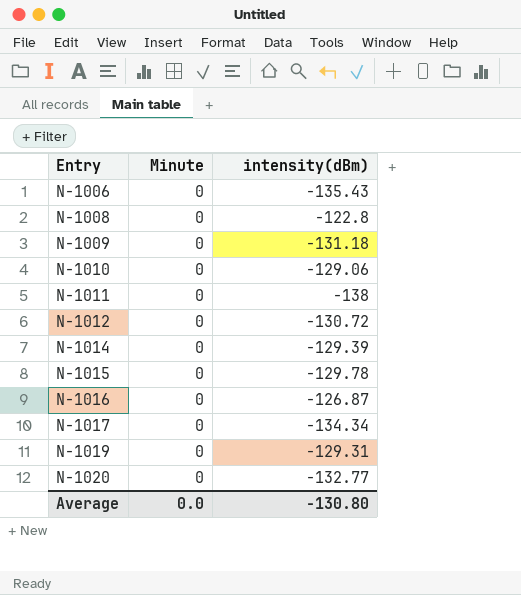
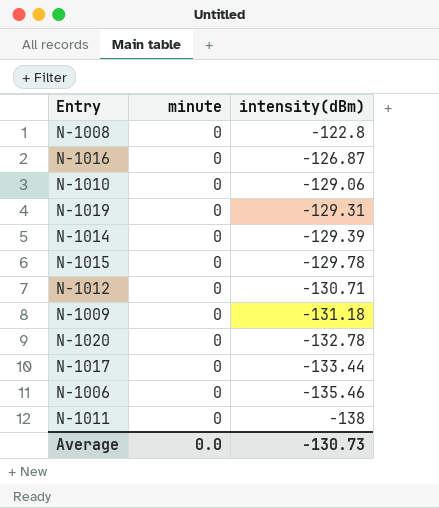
row order: Entry ascending -> intensity(dBm) descending
column name: Minute -> minute
N-1012 | intensity(dBm): -130.72 -> -130.71
N-1020 | intensity(dBm): -132.77 -> -132.78
N-1017 | intensity(dBm): -134.34 -> -133.44
N-1006 | intensity(dBm): -135.43 -> -135.46
Average | intensity(dBm): -130.80 -> -130.73

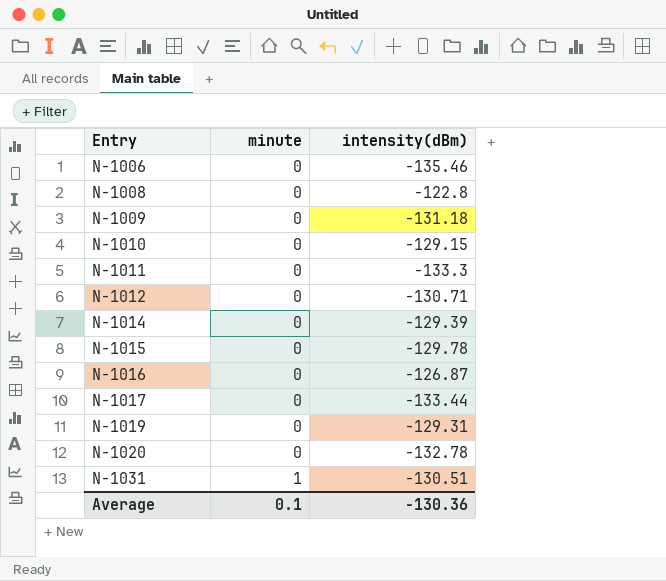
row order: intensity(dBm) descending -> Entry ascending
N-1010 | intensity(dBm): -129.06 -> -129.15
N-1011 | intensity(dBm): -138 -> -133.3
row N-1031: none -> 1 | -130.51
Average | minute: 0.0 -> 0.1
Average | intensity(dBm): -130.73 -> -130.36

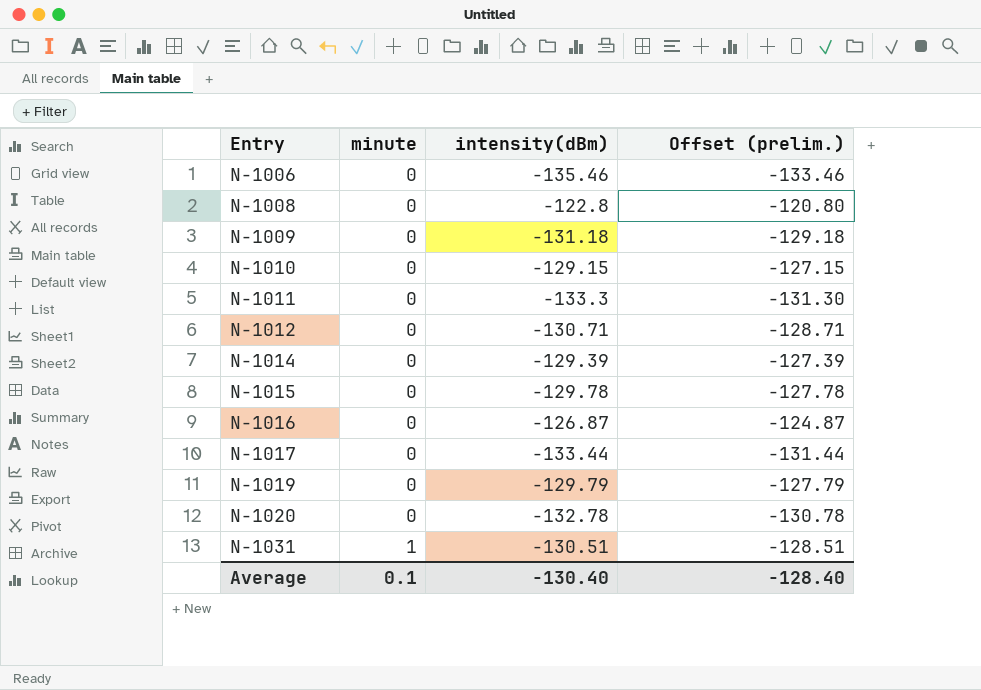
column Offset (prelim.) | formula: none -> [intensity(dBm)] + 2
N-1019 | intensity(dBm): -129.31 -> -129.79
Average | intensity(dBm): -130.36 -> -130.40

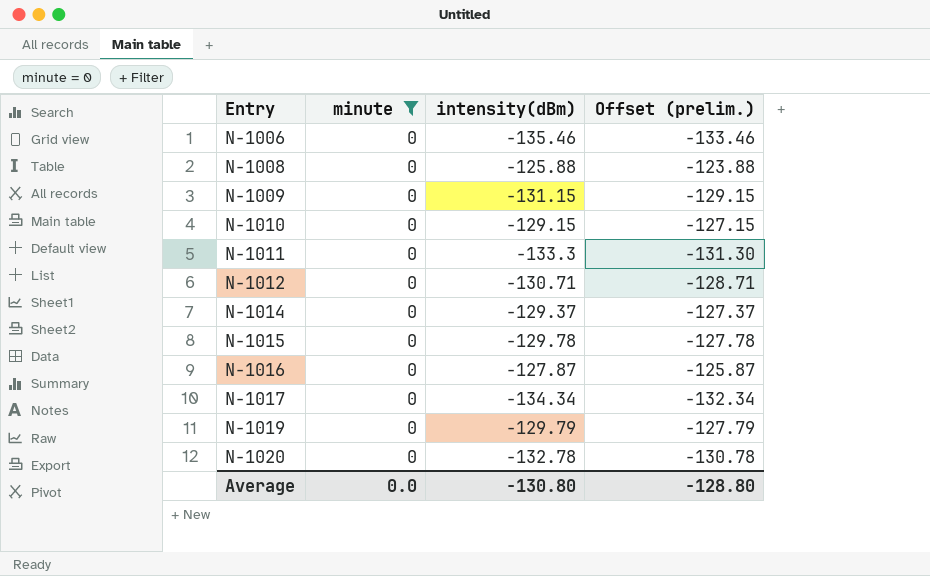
filter: none -> minute = 0
N-1008 | intensity(dBm): -122.8 -> -125.88
N-1008 | Offset (prelim.): -120.80 -> -123.88
N-1009 | intensity(dBm): -131.18 -> -131.15
N-1009 | Offset (prelim.): -129.18 -> -129.15
N-1014 | intensity(dBm): -129.39 -> -129.37
N-1014 | Offset (prelim.): -127.39 -> -127.37
N-1016 | intensity(dBm): -126.87 -> -127.87
N-1016 | Offset (prelim.): -124.87 -> -125.87
N-1017 | intensity(dBm): -133.44 -> -134.34
N-1017 | Offset (prelim.): -131.44 -> -132.34
Average | minute: 0.1 -> 0.0
Average | intensity(dBm): -130.40 -> -130.80
Average | Offset (prelim.): -128.40 -> -128.80

